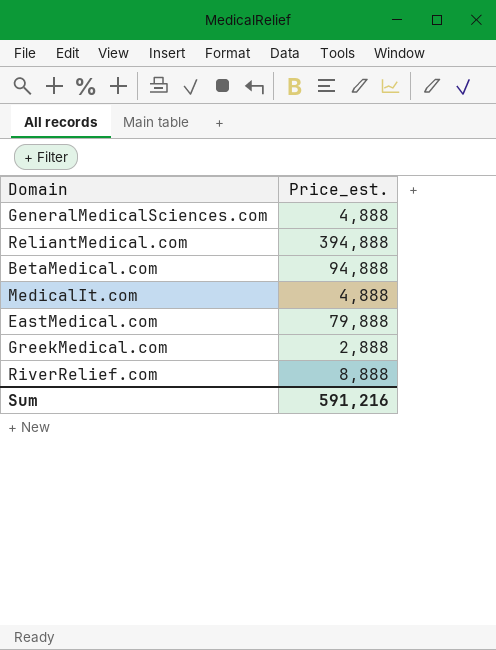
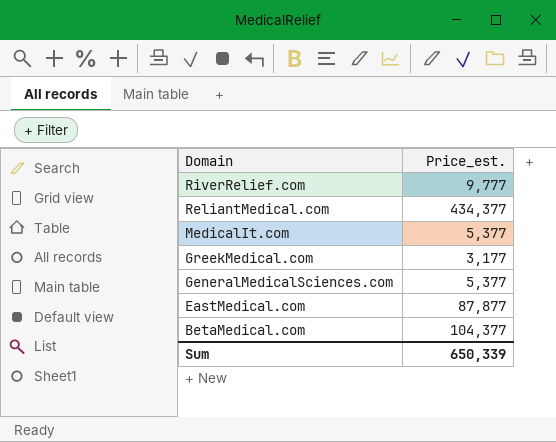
row order: none -> Domain descending
RiverRelief.com | Price_est.: 8,888 -> 9,777
ReliantMedical.com | Price_est.: 394,888 -> 434,377
MedicalIt.com | Price_est.: 4,888 -> 5,377
GreekMedical.com | Price_est.: 2,888 -> 3,177
GeneralMedicalSciences.com | Price_est.: 4,888 -> 5,377
EastMedical.com | Price_est.: 79,888 -> 87,877
BetaMedical.com | Price_est.: 94,888 -> 104,377
Sum | Price_est.: 591,216 -> 650,339

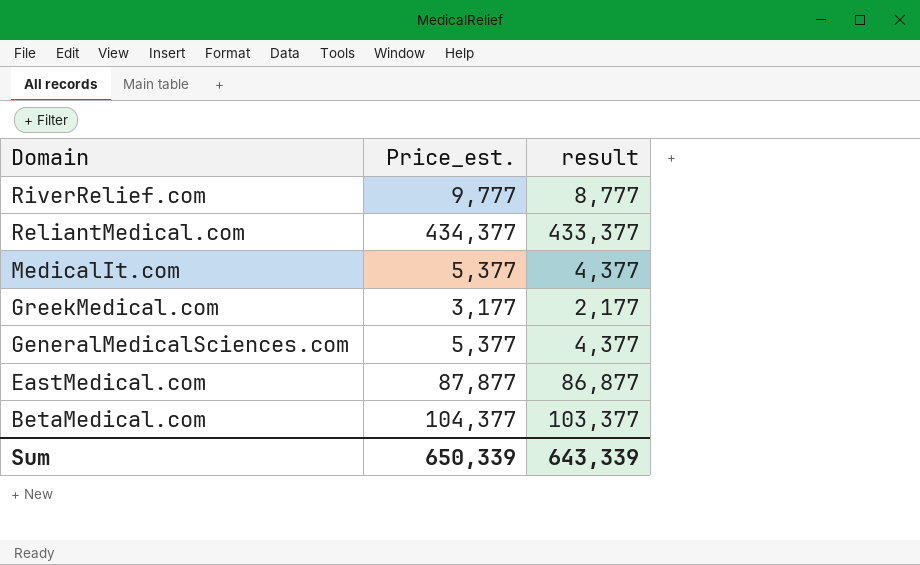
column result | formula: none -> [Price_est.] - 1000

